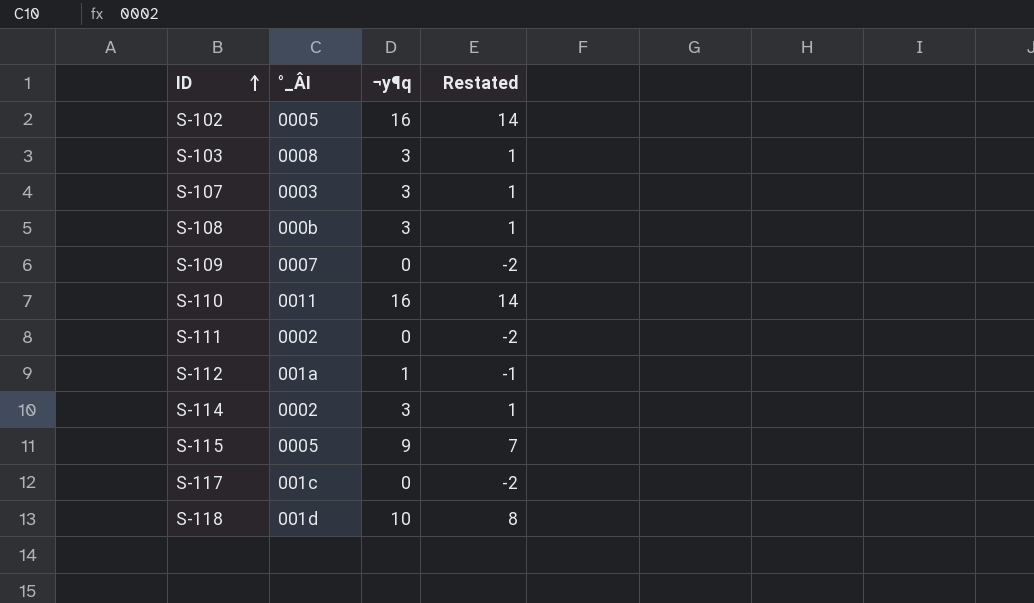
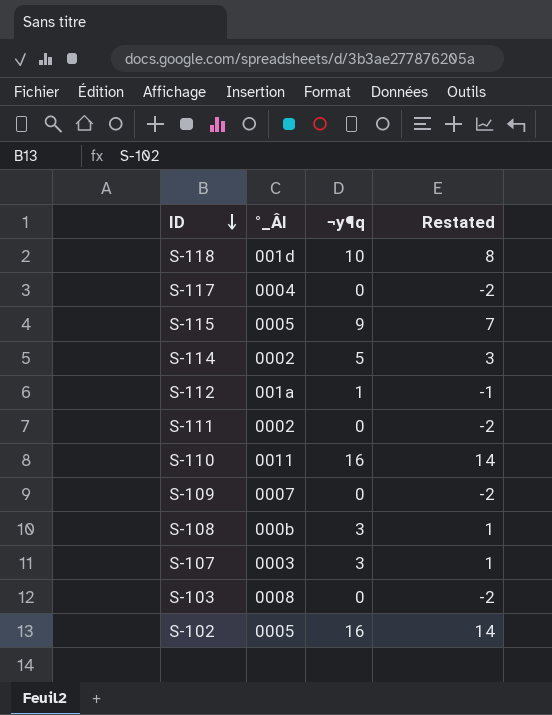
row order: ID ascending -> ID descending
S-117 | °_ÂI: 001c -> 0004
S-114 | ¬y¶q: 3 -> 5
S-114 | Restated: 1 -> 3
S-103 | ¬y¶q: 3 -> 0
S-103 | Restated: 1 -> -2

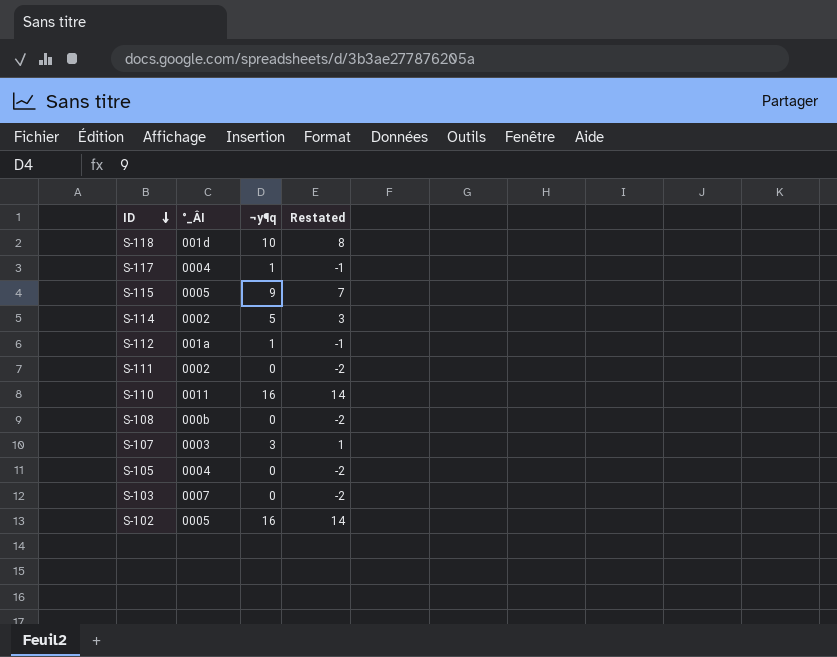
row S-109: 0007 | 0 | -2 -> none
S-117 | ¬y¶q: 0 -> 1
S-117 | Restated: -2 -> -1
S-108 | ¬y¶q: 3 -> 0
S-108 | Restated: 1 -> -2
row S-105: none -> 0004 | 0 | -2
S-103 | °_ÂI: 0008 -> 0007

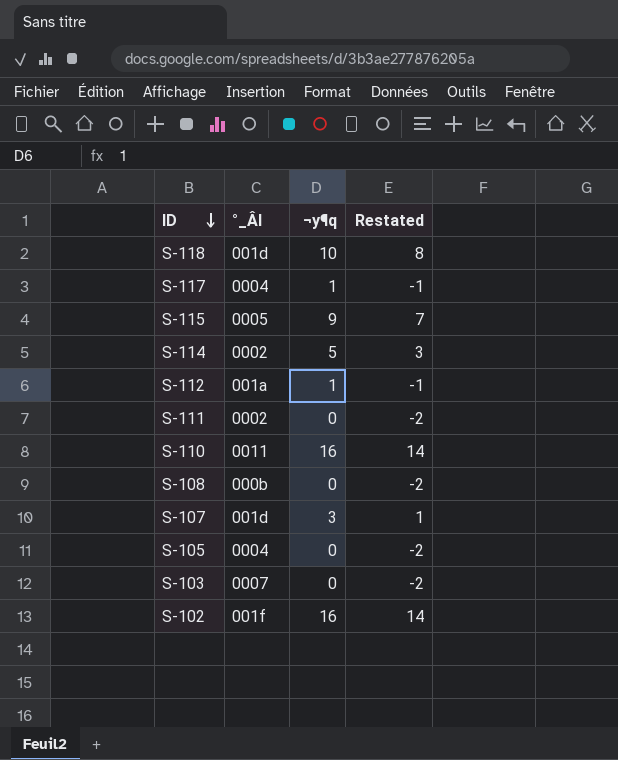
S-107 | °_ÂI: 0003 -> 001d
S-102 | °_ÂI: 0005 -> 001f

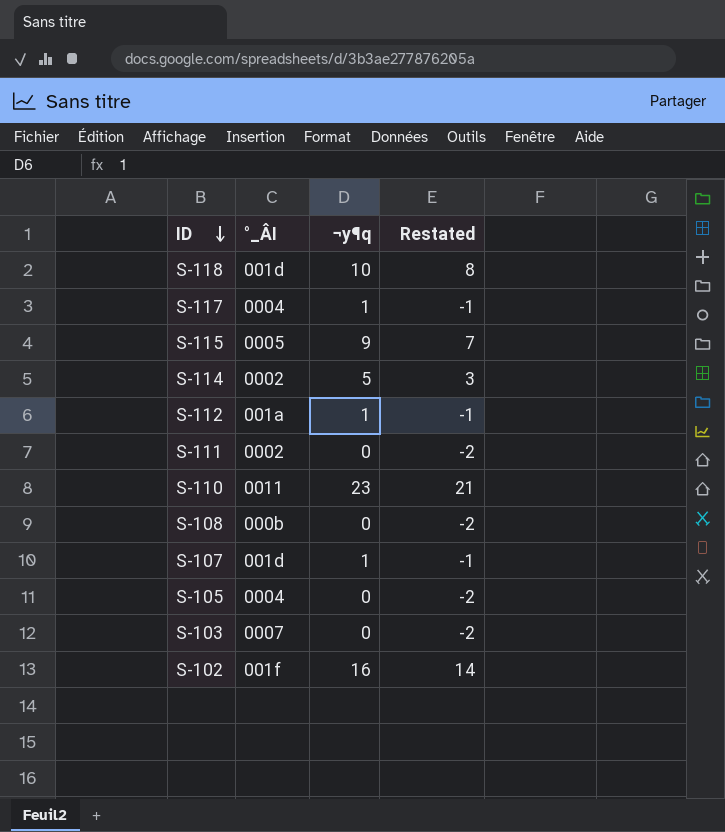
S-110 | ¬y¶q: 16 -> 23
S-110 | Restated: 14 -> 21
S-107 | ¬y¶q: 3 -> 1
S-107 | Restated: 1 -> -1

